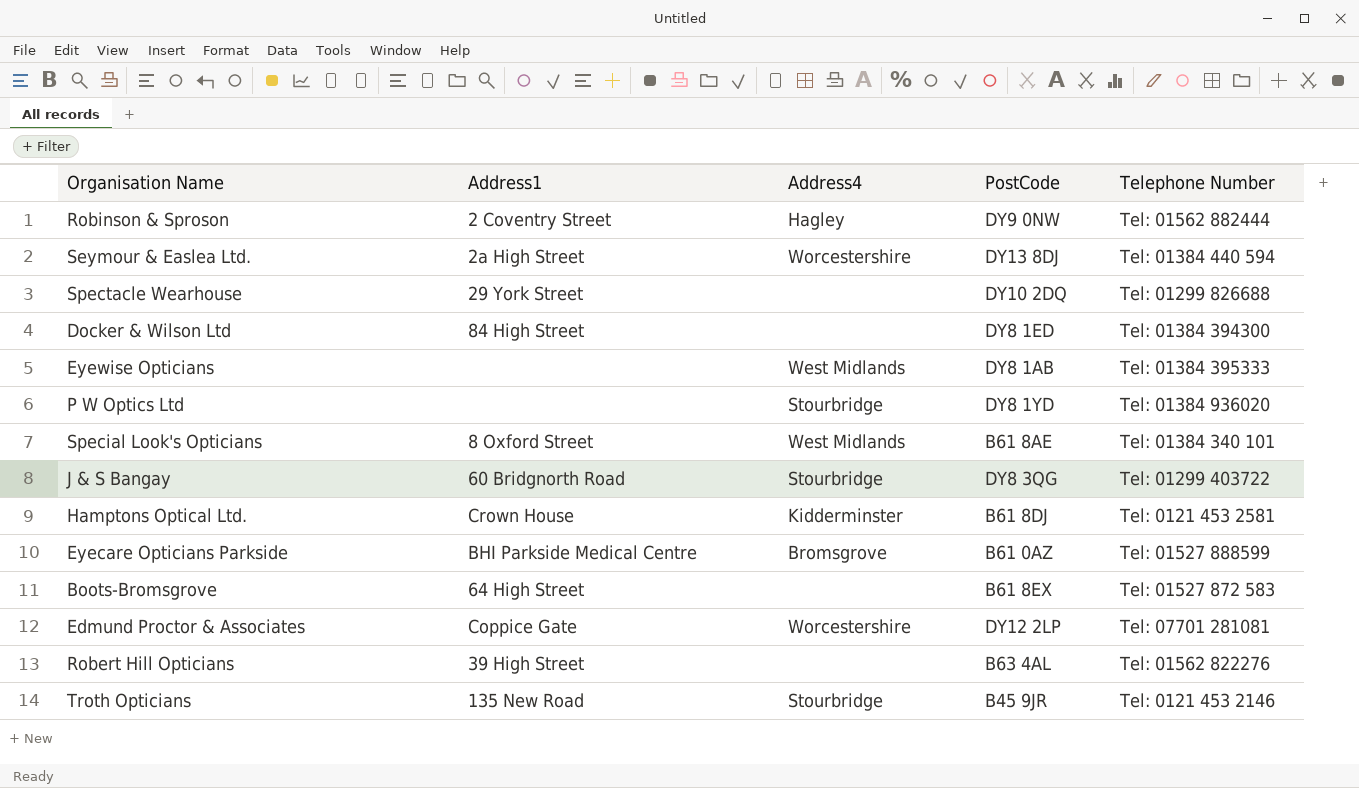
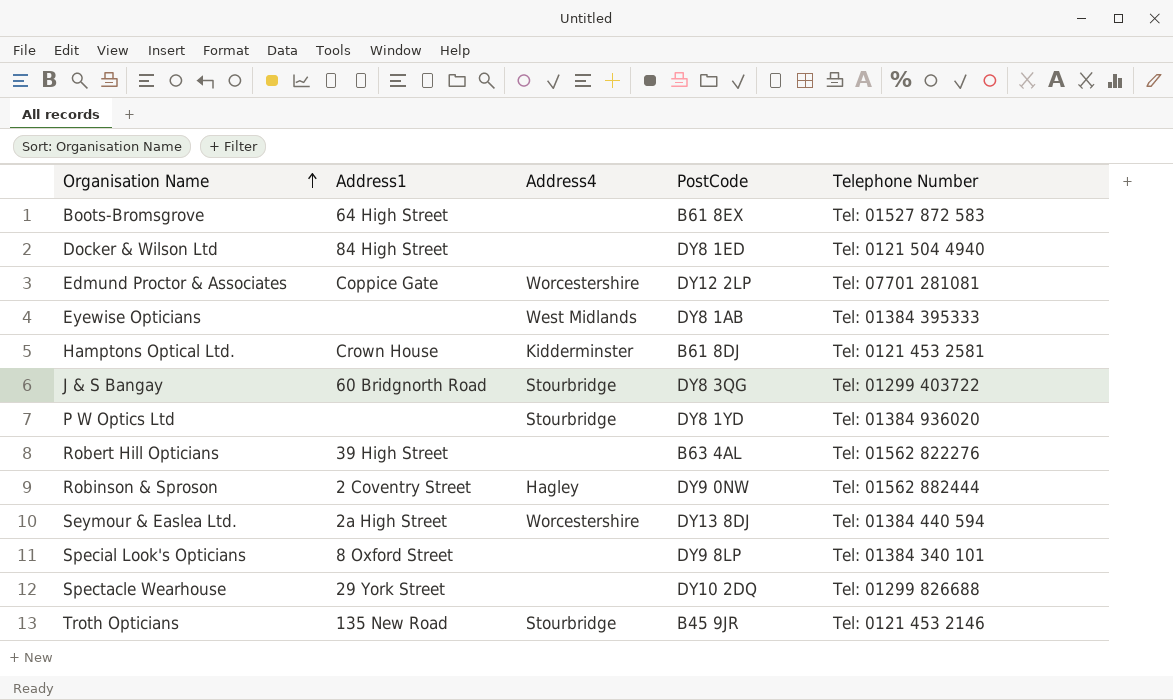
row order: none -> Organisation Name ascending
row Eyecare Opticians Parkside: BHI Parkside Medical Centre | Bromsgrove | B61 0AZ | Tel: 01527 888599 -> none
Docker & Wilson Ltd | Telephone Number: Tel: 01384 394300 -> Tel: 0121 504 4940
Special Look's Opticians | Address4: West Midlands -> none
Special Look's Opticians | PostCode: B61 8AE -> DY9 8LP

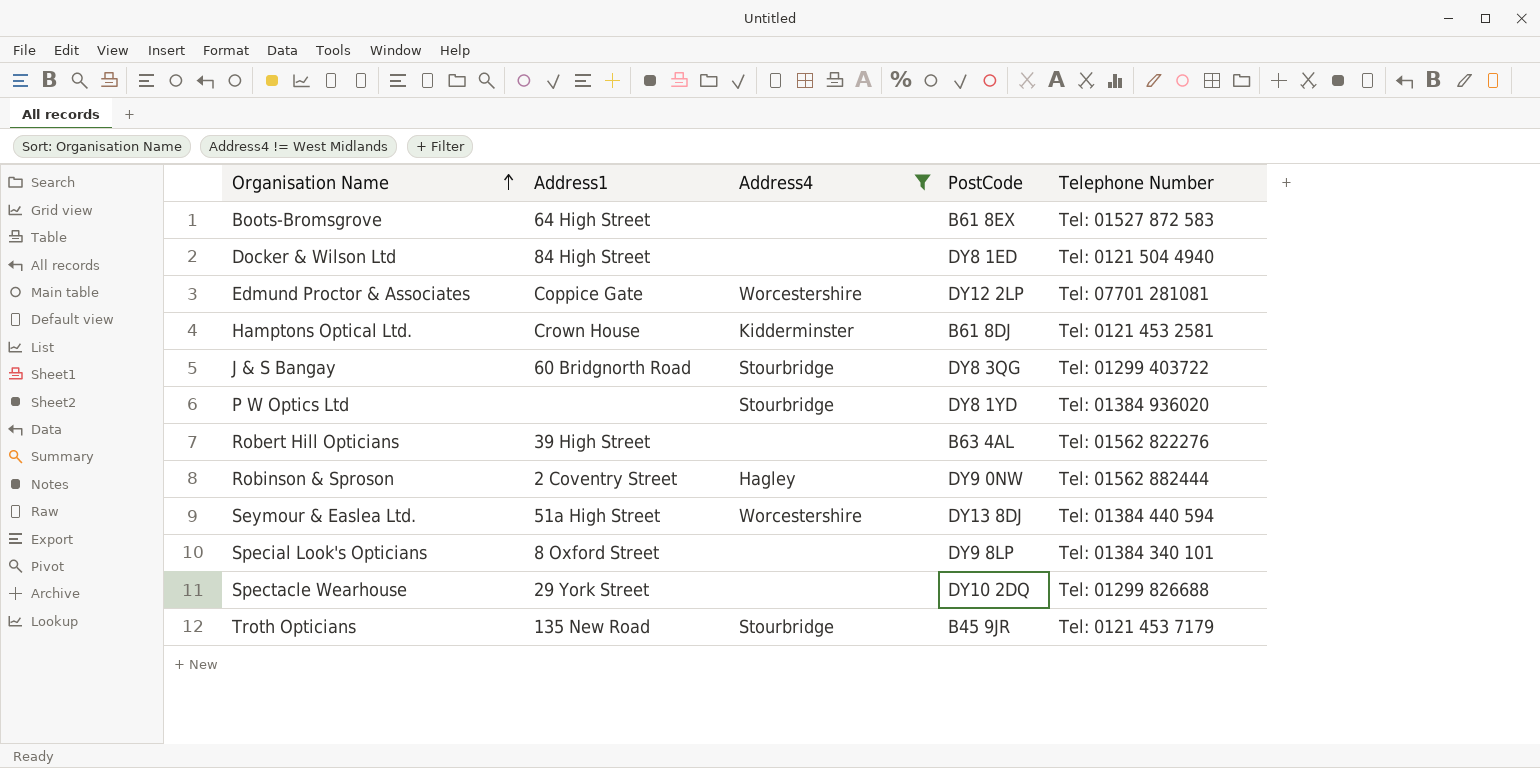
filter: none -> Address4 != West Midlands
Seymour & Easlea Ltd. | Address1: 2a High Street -> 51a High Street
Troth Opticians | Telephone Number: Tel: 0121 453 2146 -> Tel: 0121 453 7179

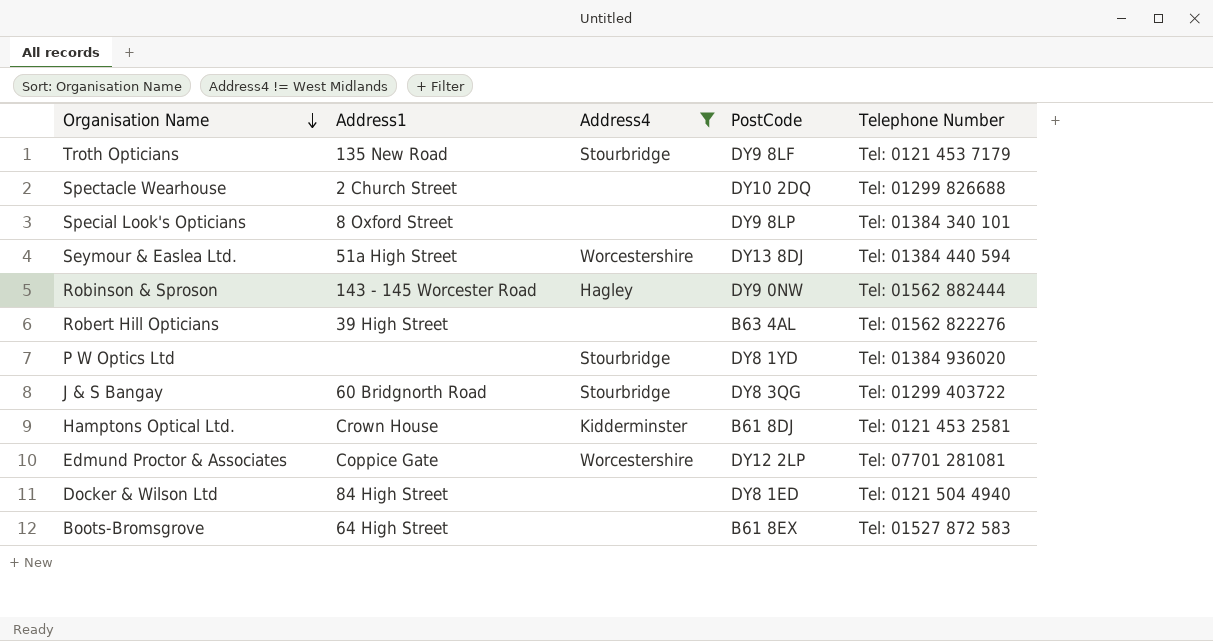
row order: Organisation Name ascending -> Organisation Name descending
Troth Opticians | PostCode: B45 9JR -> DY9 8LF
Spectacle Wearhouse | Address1: 29 York Street -> 2 Church Street
Robinson & Sproson | Address1: 2 Coventry Street -> 143 - 145 Worcester Road

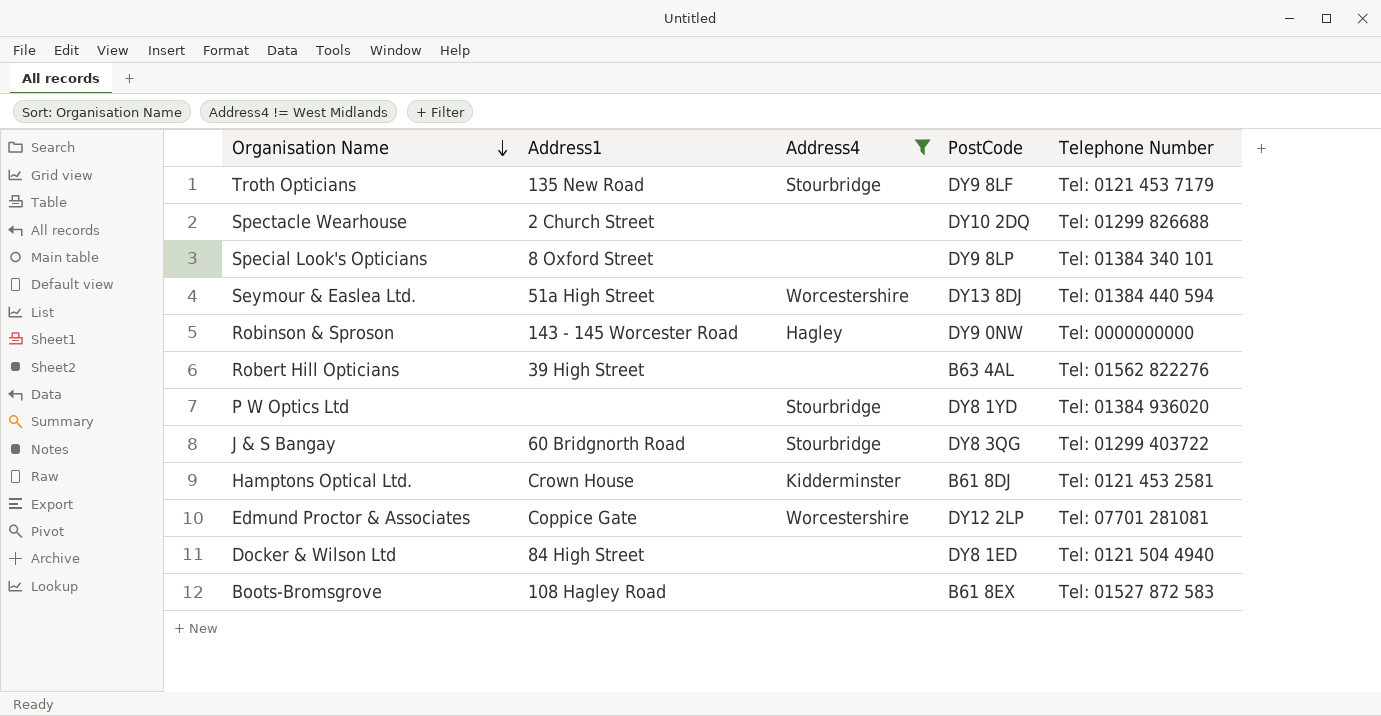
Robinson & Sproson | Telephone Number: Tel: 01562 882444 -> Tel: 0000000000
Boots-Bromsgrove | Address1: 64 High Street -> 108 Hagley Road

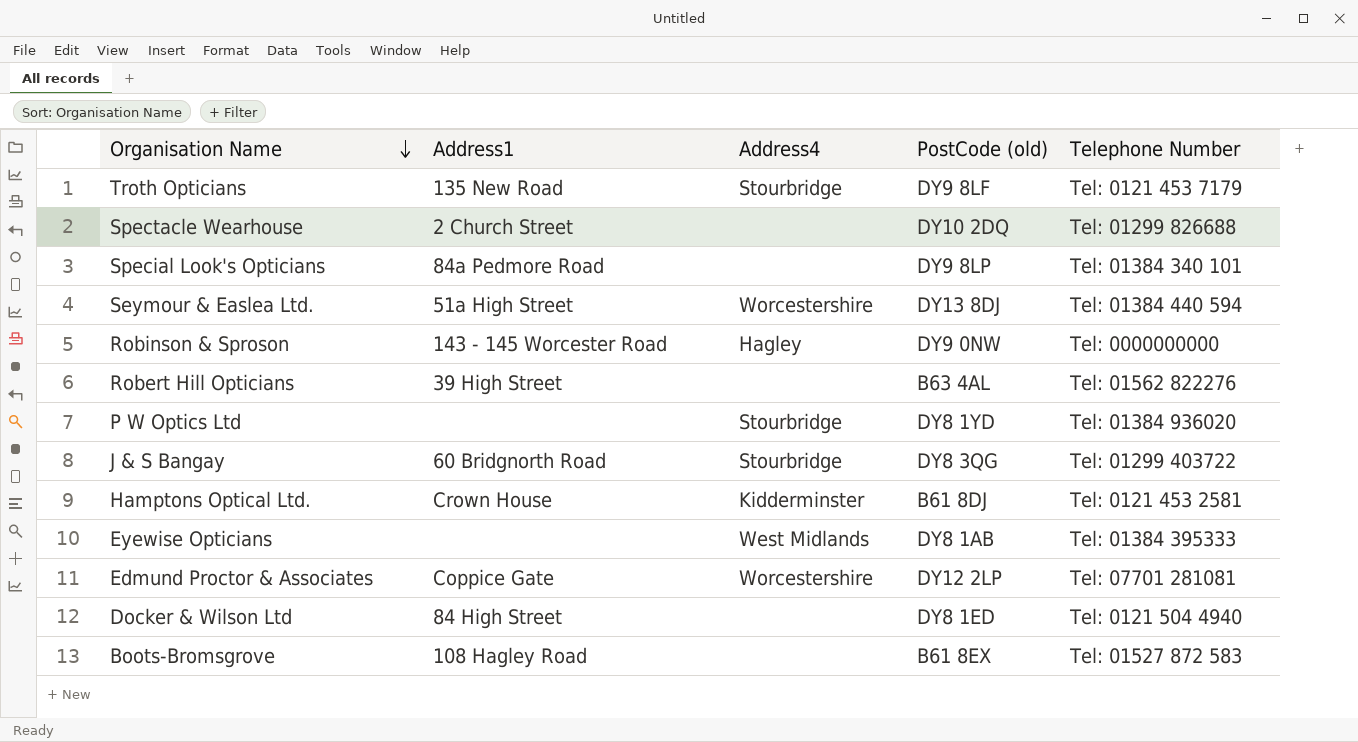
filter: Address4 != West Midlands -> none
column name: PostCode -> PostCode (old)
Special Look's Opticians | Address1: 8 Oxford Street -> 84a Pedmore Road

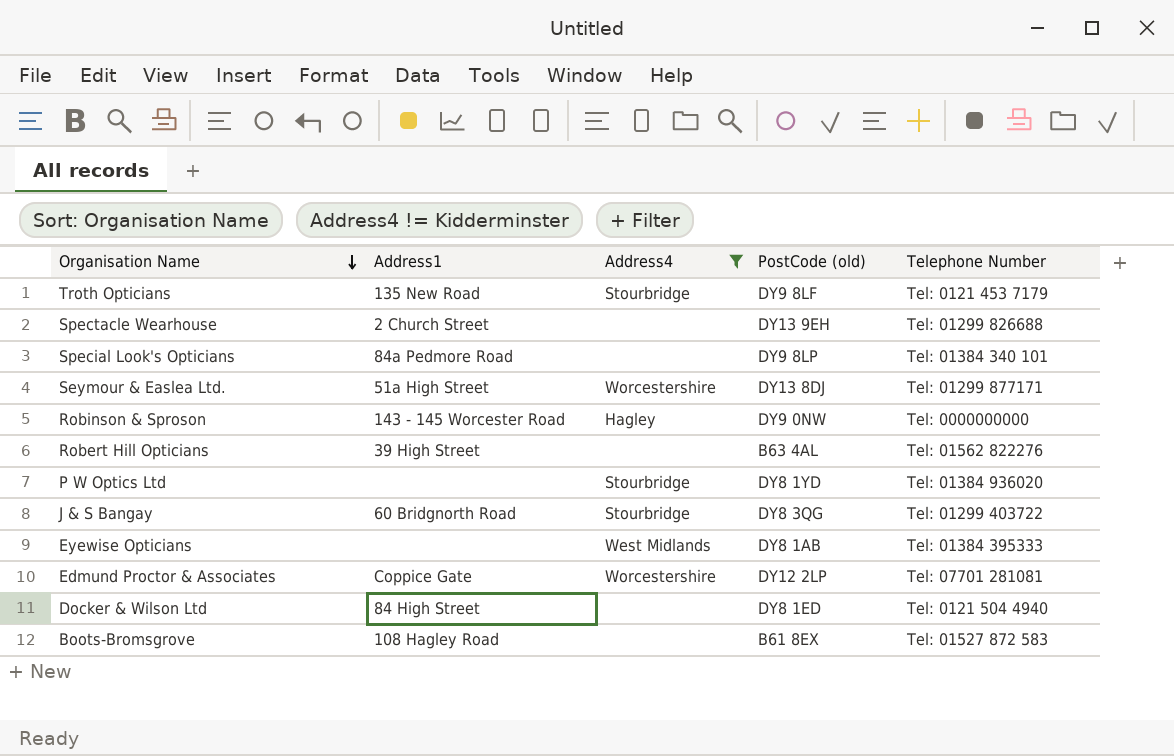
filter: none -> Address4 != Kidderminster
Spectacle Wearhouse | PostCode (old): DY10 2DQ -> DY13 9EH
Seymour & Easlea Ltd. | Telephone Number: Tel: 01384 440 594 -> Tel: 01299 877171

